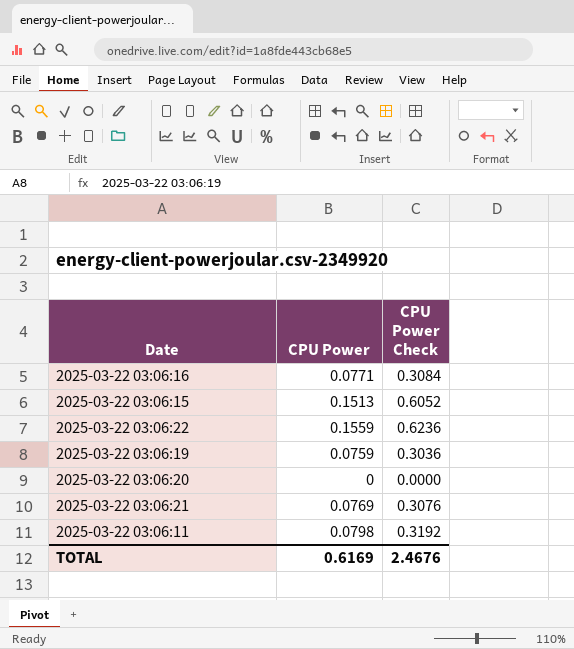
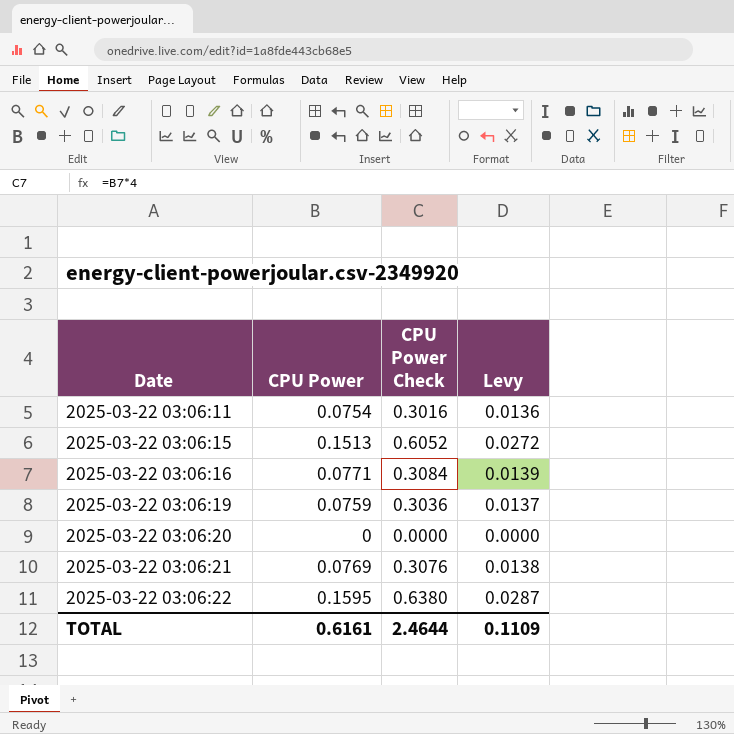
row order: none -> Date ascending
column Levy | formula: none -> [CPU Power] * 0.18
2025-03-22 03:06:11 | CPU Power: 0.0798 -> 0.0754
2025-03-22 03:06:11 | CPU Power Check: 0.3192 -> 0.3016
2025-03-22 03:06:22 | CPU Power: 0.1559 -> 0.1595
2025-03-22 03:06:22 | CPU Power Check: 0.6236 -> 0.6380
TOTAL | CPU Power: 0.6169 -> 0.6161
TOTAL | CPU Power Check: 2.4676 -> 2.4644

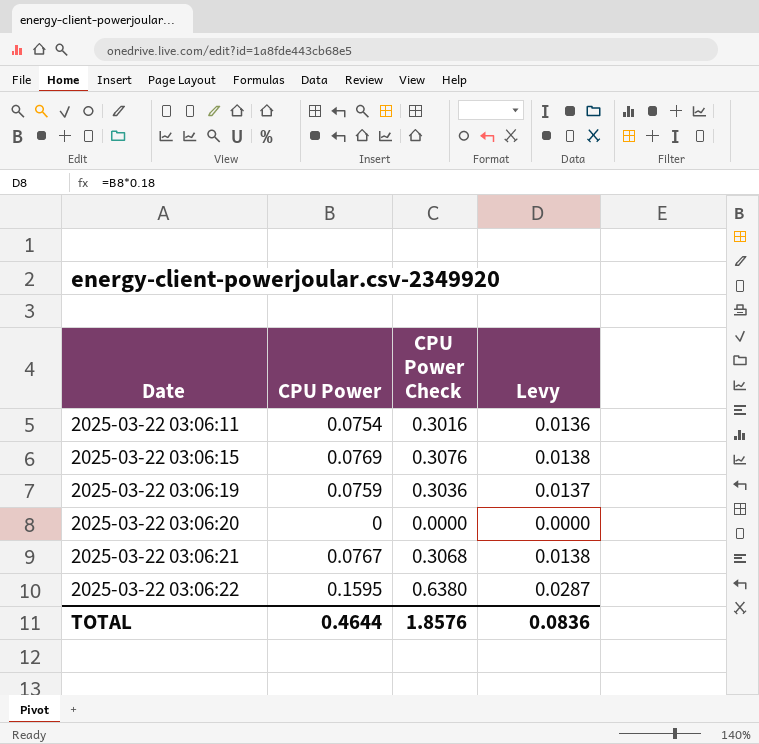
row 2025-03-22 03:06:16: 0.0771 | 0.3084 | 0.0139 -> none
2025-03-22 03:06:15 | CPU Power: 0.1513 -> 0.0769
2025-03-22 03:06:15 | CPU Power Check: 0.6052 -> 0.3076
2025-03-22 03:06:15 | Levy: 0.0272 -> 0.0138
2025-03-22 03:06:21 | CPU Power: 0.0769 -> 0.0767
2025-03-22 03:06:21 | CPU Power Check: 0.3076 -> 0.3068
TOTAL | CPU Power: 0.6161 -> 0.4644
TOTAL | CPU Power Check: 2.4644 -> 1.8576
TOTAL | Levy: 0.1109 -> 0.0836

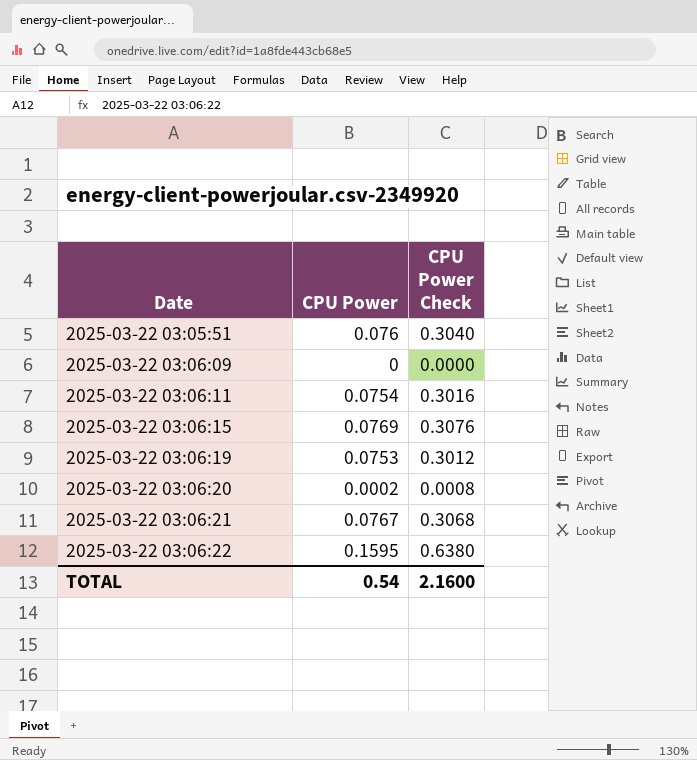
column Levy | formula: [CPU Power] * 0.18 -> none
row 2025-03-22 03:05:51: none -> 0.076 | 0.3040
row 2025-03-22 03:06:09: none -> 0 | 0.0000
2025-03-22 03:06:19 | CPU Power: 0.0759 -> 0.0753
2025-03-22 03:06:19 | CPU Power Check: 0.3036 -> 0.3012
2025-03-22 03:06:20 | CPU Power: 0 -> 0.0002
2025-03-22 03:06:20 | CPU Power Check: 0.0000 -> 0.0008
TOTAL | CPU Power: 0.4644 -> 0.54
TOTAL | CPU Power Check: 1.8576 -> 2.1600

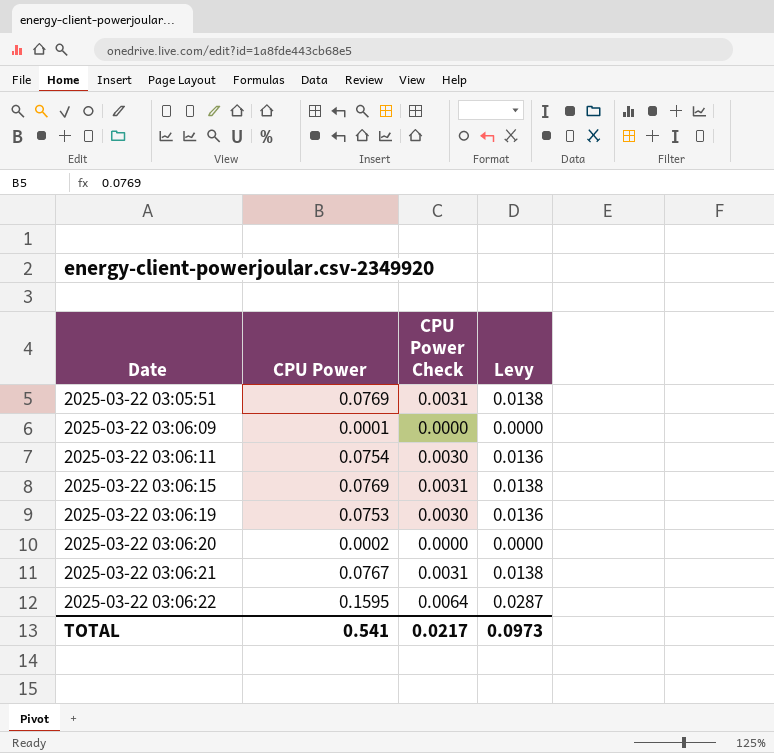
column CPU Power Check | formula: [CPU Power] * 4 -> [CPU Power] * 0.04
column Levy | formula: none -> [CPU Power] * 0.18
2025-03-22 03:05:51 | CPU Power: 0.076 -> 0.0769
2025-03-22 03:06:09 | CPU Power: 0 -> 0.0001
TOTAL | CPU Power: 0.54 -> 0.541
TOTAL | CPU Power Check: 2.1600 -> 0.0217

